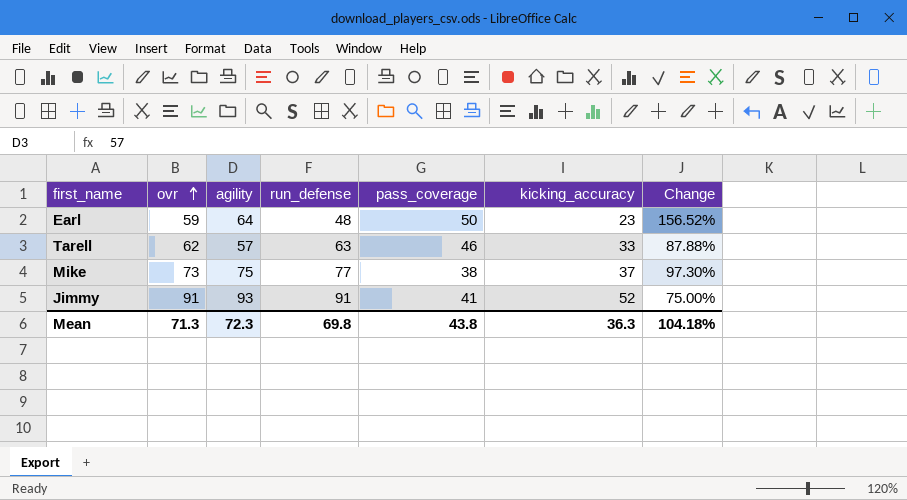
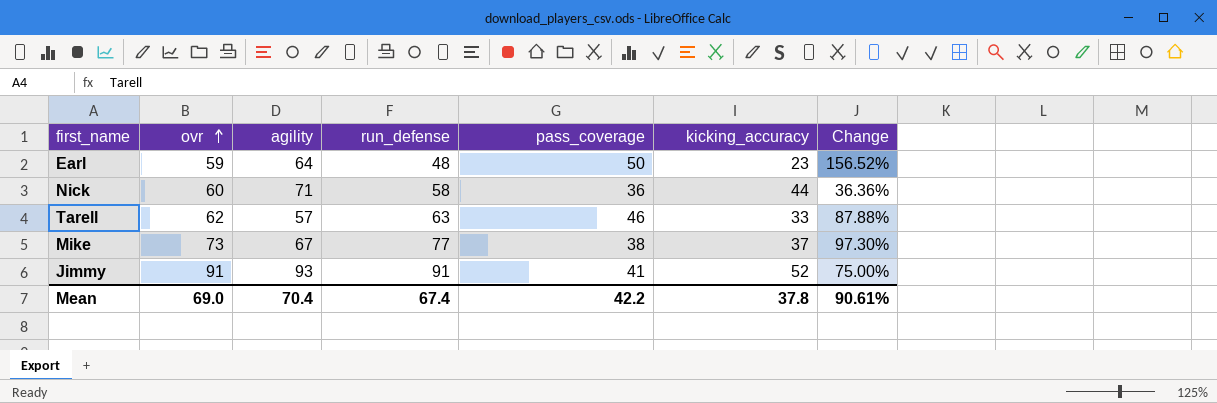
row Nick: none -> 60 | 71 | 58 | 36 | 44 | 36.36%
Mike | agility: 75 -> 67
Mean | ovr: 71.3 -> 69.0
Mean | agility: 72.3 -> 70.4
Mean | run_defense: 69.8 -> 67.4
Mean | pass_coverage: 43.8 -> 42.2
Mean | kicking_accuracy: 36.3 -> 37.8
Mean | Change: 104.18% -> 90.61%

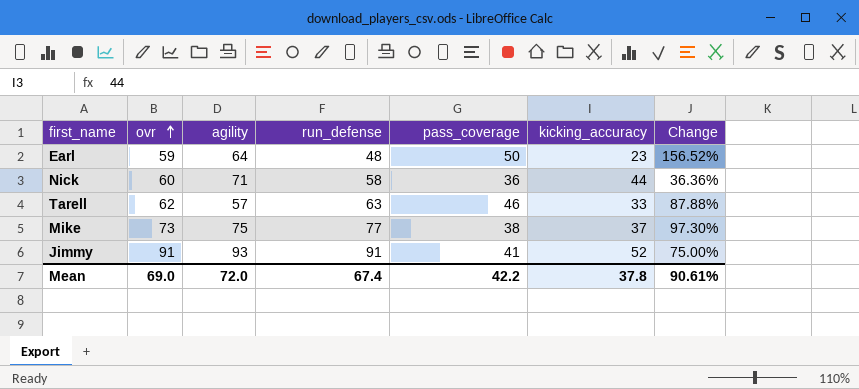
Mike | agility: 67 -> 75
Mean | agility: 70.4 -> 72.0

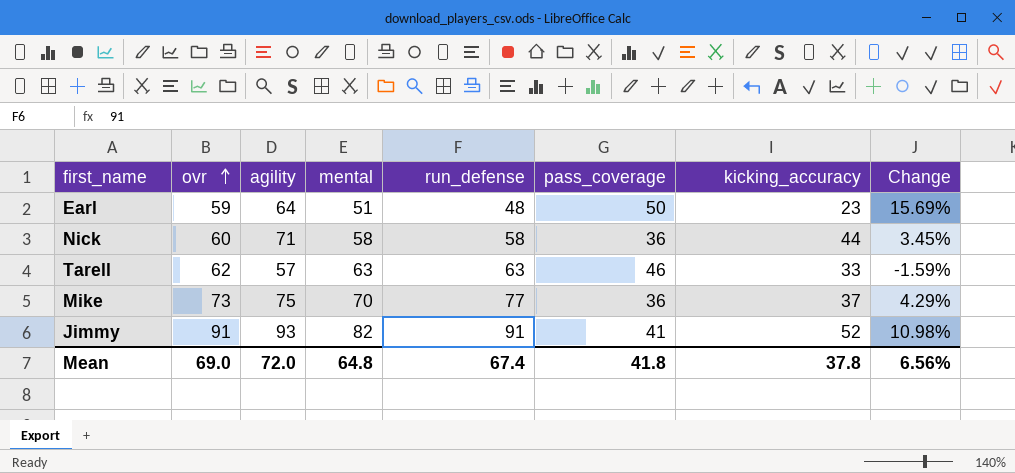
column mental | position: none -> 4
column Change | formula: ([ovr] - [kicking_accuracy]) / [kicking_accuracy] -> ([ovr] - [mental]) / [mental]
Mike | pass_coverage: 38 -> 36
Mean | pass_coverage: 42.2 -> 41.8
Mean | Change: 90.61% -> 6.56%

